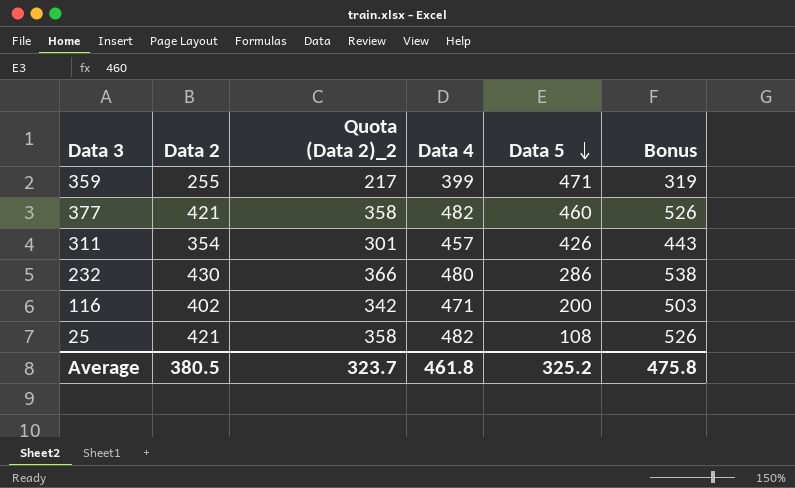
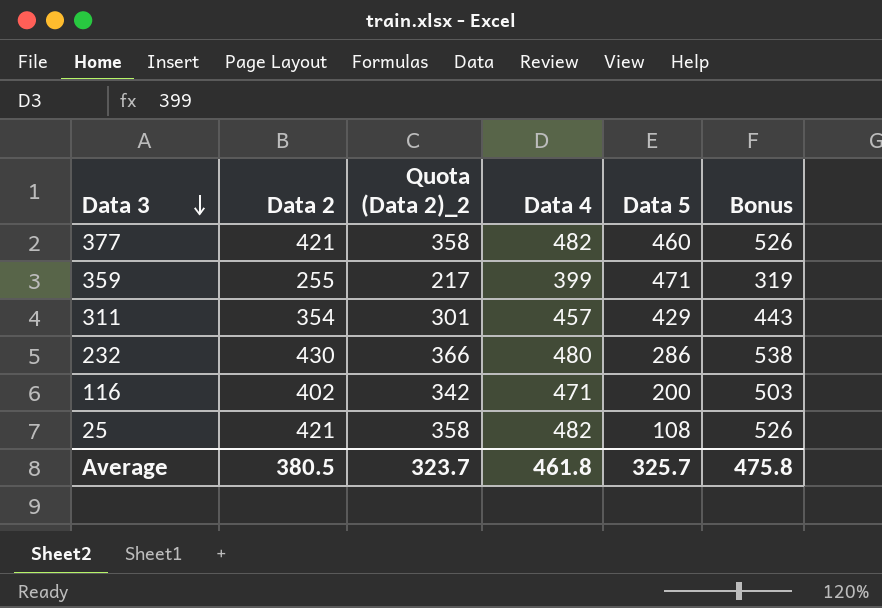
row order: Data 5 descending -> Data 3 descending
311 | Data 5: 426 -> 429
Average | Data 5: 325.2 -> 325.7

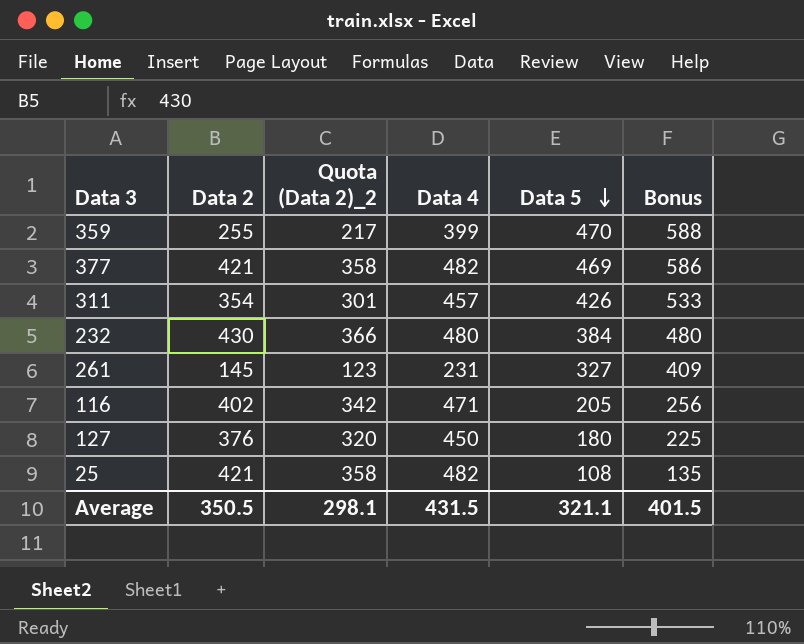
row order: Data 3 descending -> Data 5 descending
column Bonus | formula: [Data 2] * 1.25 -> [Data 5] * 1.25
359 | Data 5: 471 -> 470
377 | Data 5: 460 -> 469
311 | Data 5: 429 -> 426
232 | Data 5: 286 -> 384
row 261: none -> 145 | 123 | 231 | 327 | 409
116 | Data 5: 200 -> 205
row 127: none -> 376 | 320 | 450 | 180 | 225
Average | Data 2: 380.5 -> 350.5
Average | Quota (Data 2)_2: 323.7 -> 298.1
Average | Data 4: 461.8 -> 431.5
Average | Data 5: 325.7 -> 321.1
Average | Bonus: 475.8 -> 401.5

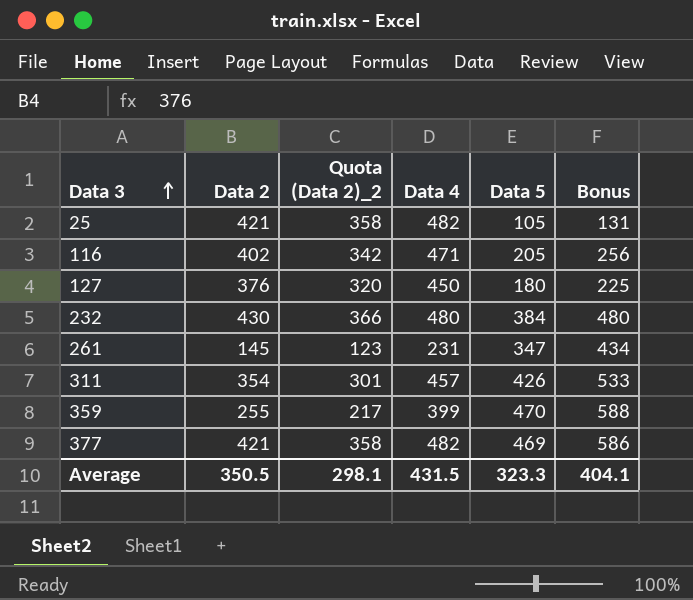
row order: Data 5 descending -> Data 3 ascending
25 | Data 5: 108 -> 105
25 | Bonus: 135 -> 131
261 | Data 5: 327 -> 347
261 | Bonus: 409 -> 434
Average | Data 5: 321.1 -> 323.3
Average | Bonus: 401.5 -> 404.1

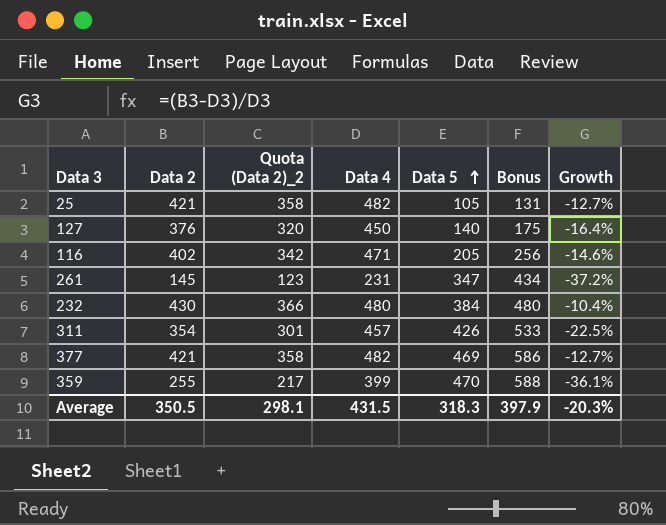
row order: Data 3 ascending -> Data 5 ascending
column Growth | formula: none -> ([Data 2] - [Data 4]) / [Data 4]
127 | Data 5: 180 -> 140
127 | Bonus: 225 -> 175
Average | Data 5: 323.3 -> 318.3
Average | Bonus: 404.1 -> 397.9

